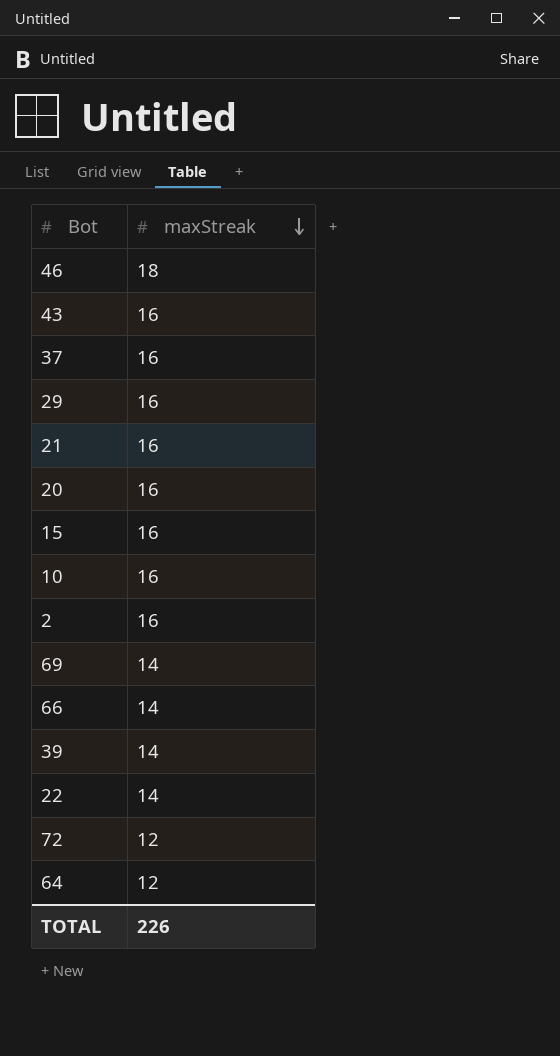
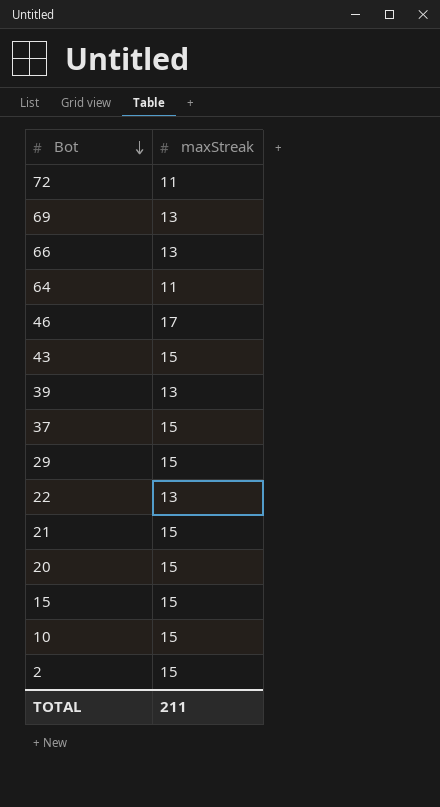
row order: maxStreak descending -> Bot descending
72 | maxStreak: 12 -> 11
69 | maxStreak: 14 -> 13
66 | maxStreak: 14 -> 13
64 | maxStreak: 12 -> 11
46 | maxStreak: 18 -> 17
43 | maxStreak: 16 -> 15
39 | maxStreak: 14 -> 13
37 | maxStreak: 16 -> 15
29 | maxStreak: 16 -> 15
22 | maxStreak: 14 -> 13
21 | maxStreak: 16 -> 15
20 | maxStreak: 16 -> 15
15 | maxStreak: 16 -> 15
10 | maxStreak: 16 -> 15
2 | maxStreak: 16 -> 15
TOTAL | maxStreak: 226 -> 211

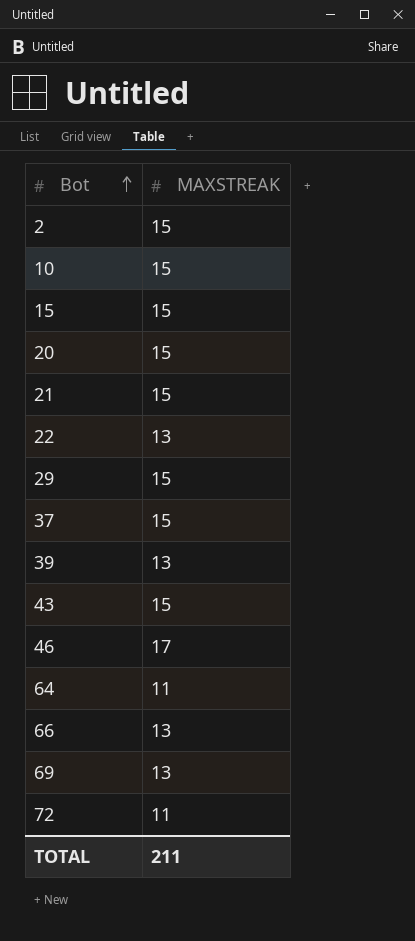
row order: Bot descending -> Bot ascending
column name: maxStreak -> MAXSTREAK

